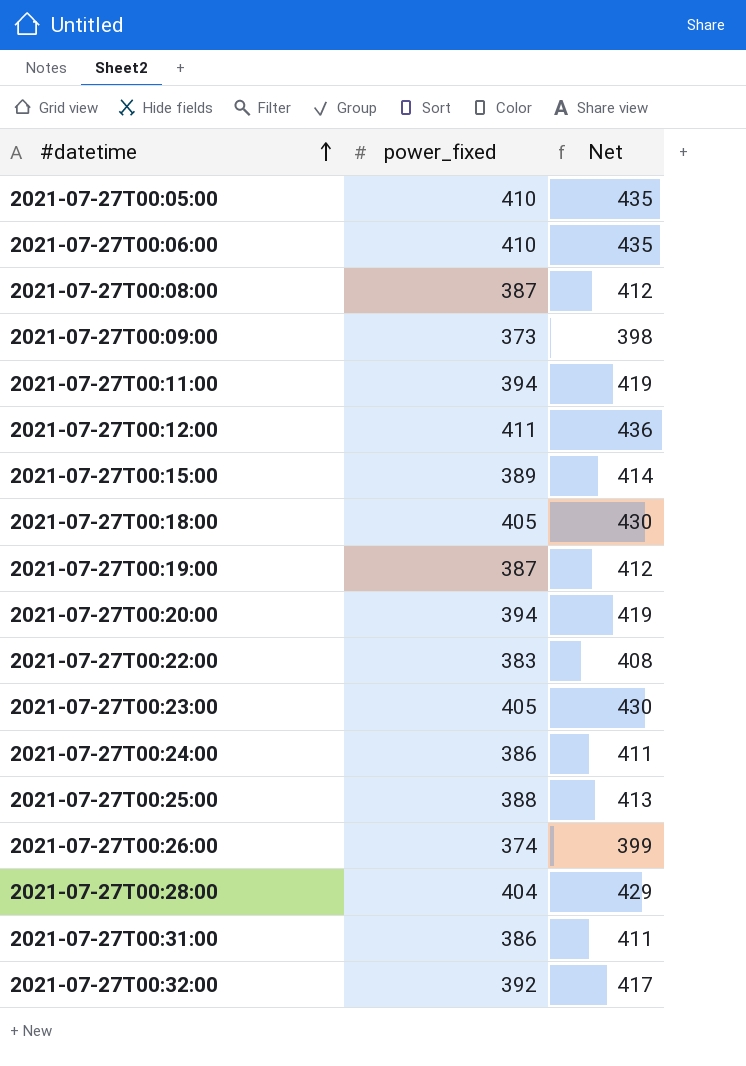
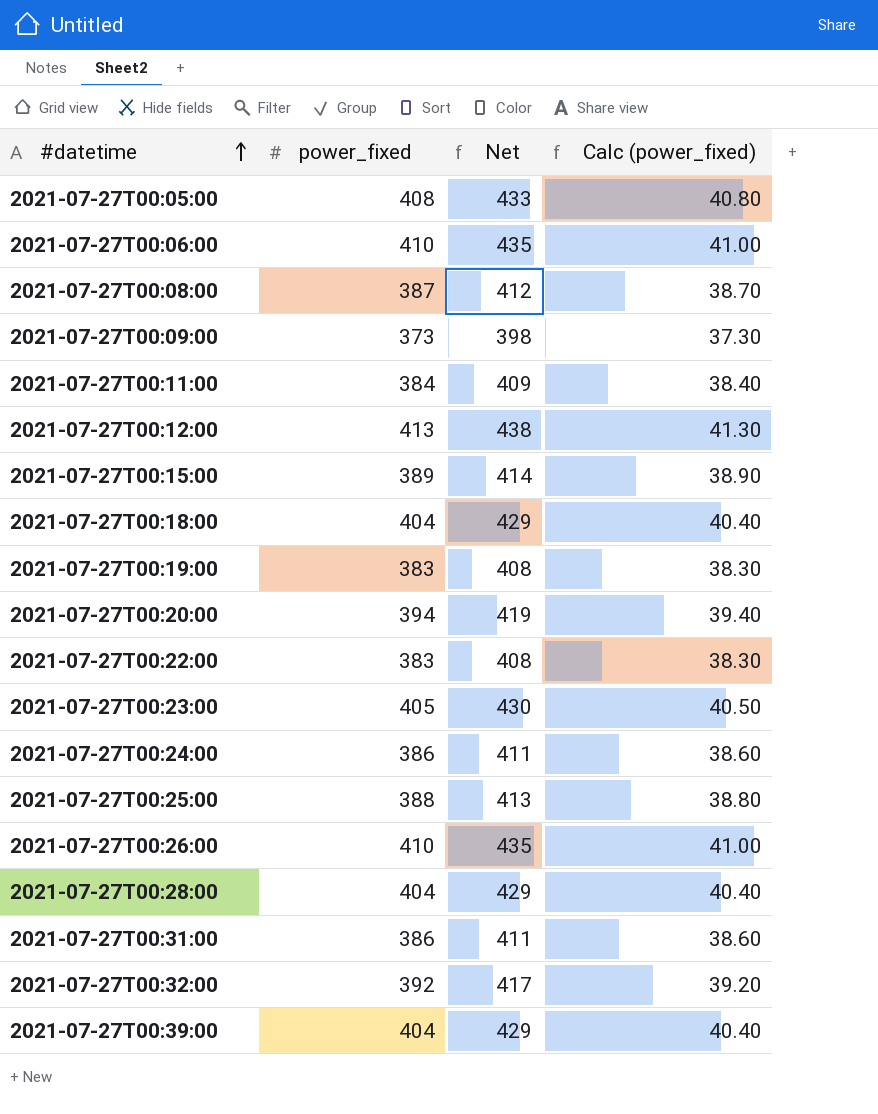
column Calc (power_fixed) | formula: none -> [power_fixed] * 0.1
2021-07-27T00:05:00 | power_fixed: 410 -> 408
2021-07-27T00:05:00 | Net: 435 -> 433
2021-07-27T00:11:00 | power_fixed: 394 -> 384
2021-07-27T00:11:00 | Net: 419 -> 409
2021-07-27T00:12:00 | power_fixed: 411 -> 413
2021-07-27T00:12:00 | Net: 436 -> 438
2021-07-27T00:18:00 | power_fixed: 405 -> 404
2021-07-27T00:18:00 | Net: 430 -> 429
2021-07-27T00:19:00 | power_fixed: 387 -> 383
2021-07-27T00:19:00 | Net: 412 -> 408
2021-07-27T00:26:00 | power_fixed: 374 -> 410
2021-07-27T00:26:00 | Net: 399 -> 435
row 2021-07-27T00:39:00: none -> 404 | 429 | 40.40

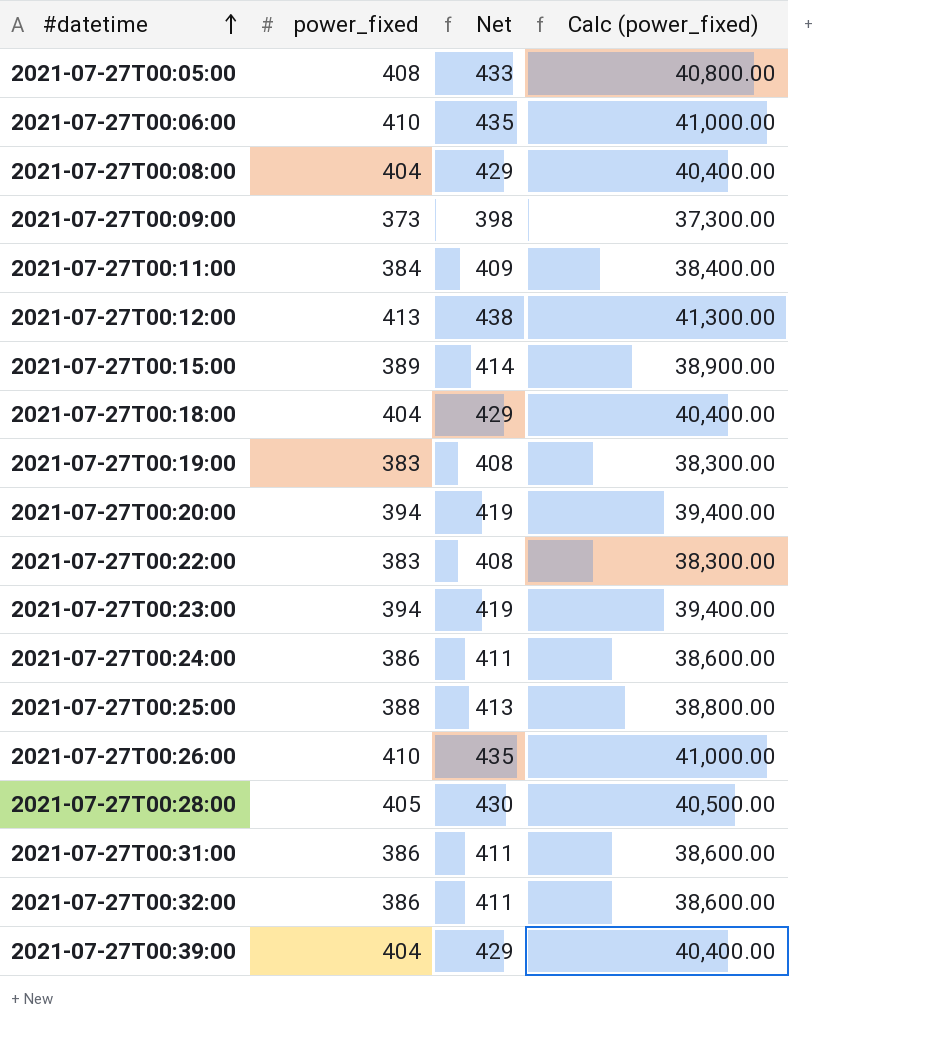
column Calc (power_fixed) | formula: [power_fixed] * 0.1 -> [power_fixed] * 100
2021-07-27T00:08:00 | power_fixed: 387 -> 404
2021-07-27T00:08:00 | Net: 412 -> 429
2021-07-27T00:23:00 | power_fixed: 405 -> 394
2021-07-27T00:23:00 | Net: 430 -> 419
2021-07-27T00:28:00 | power_fixed: 404 -> 405
2021-07-27T00:28:00 | Net: 429 -> 430
2021-07-27T00:32:00 | power_fixed: 392 -> 386
2021-07-27T00:32:00 | Net: 417 -> 411

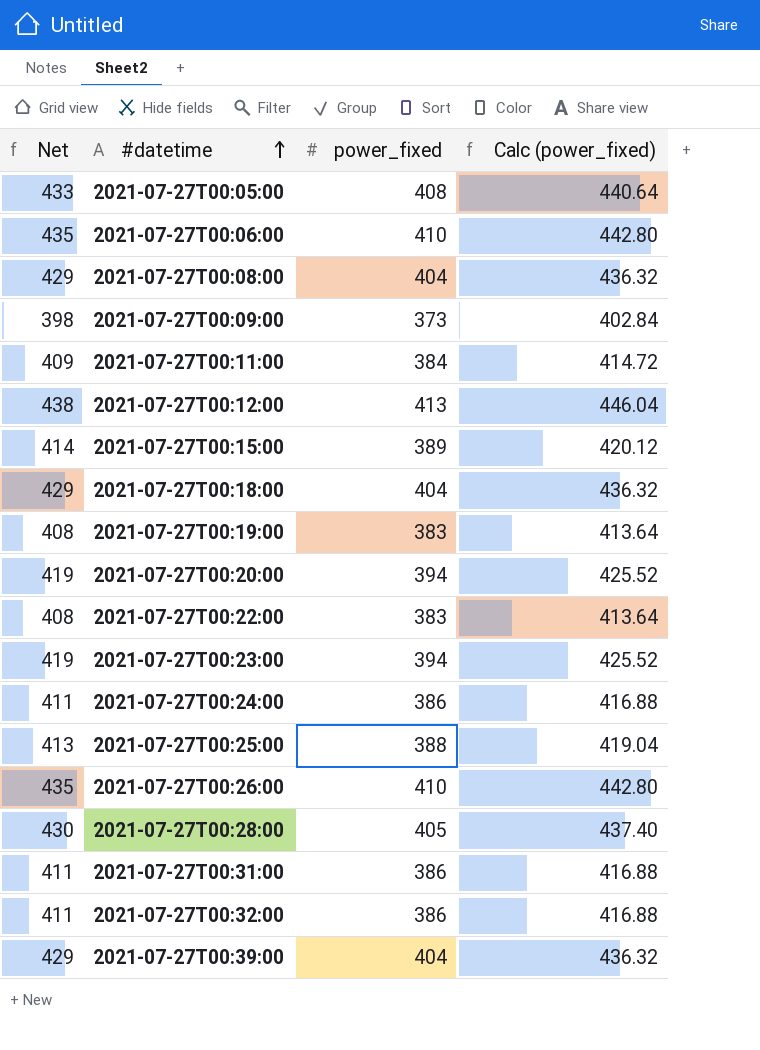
column Net | position: 3 -> 1
column Calc (power_fixed) | formula: [power_fixed] * 100 -> [power_fixed] * 1.08

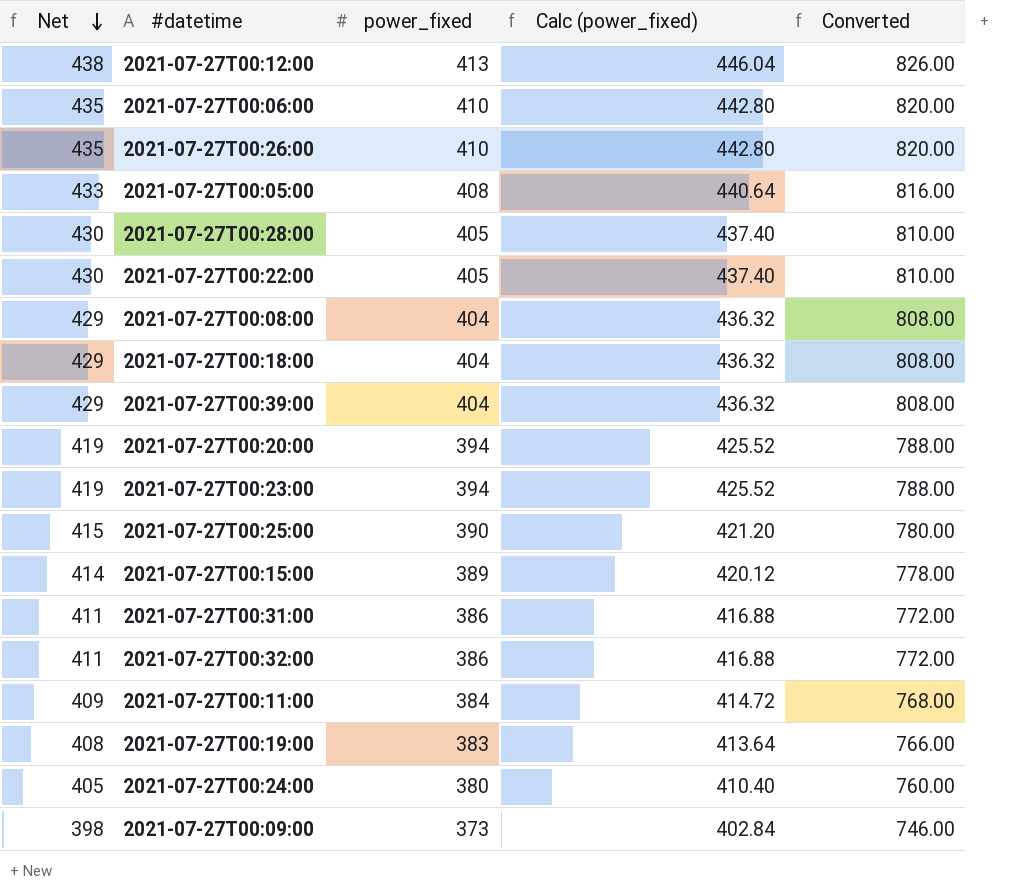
row order: #datetime ascending -> Net descending
column Converted | formula: none -> [power_fixed] * 2
2021-07-27T00:22:00 | Net: 408 -> 430
2021-07-27T00:22:00 | power_fixed: 383 -> 405
2021-07-27T00:22:00 | Calc (power_fixed): 413.64 -> 437.40
2021-07-27T00:25:00 | Net: 413 -> 415
2021-07-27T00:25:00 | power_fixed: 388 -> 390
2021-07-27T00:25:00 | Calc (power_fixed): 419.04 -> 421.20
2021-07-27T00:24:00 | Net: 411 -> 405
2021-07-27T00:24:00 | power_fixed: 386 -> 380
2021-07-27T00:24:00 | Calc (power_fixed): 416.88 -> 410.40

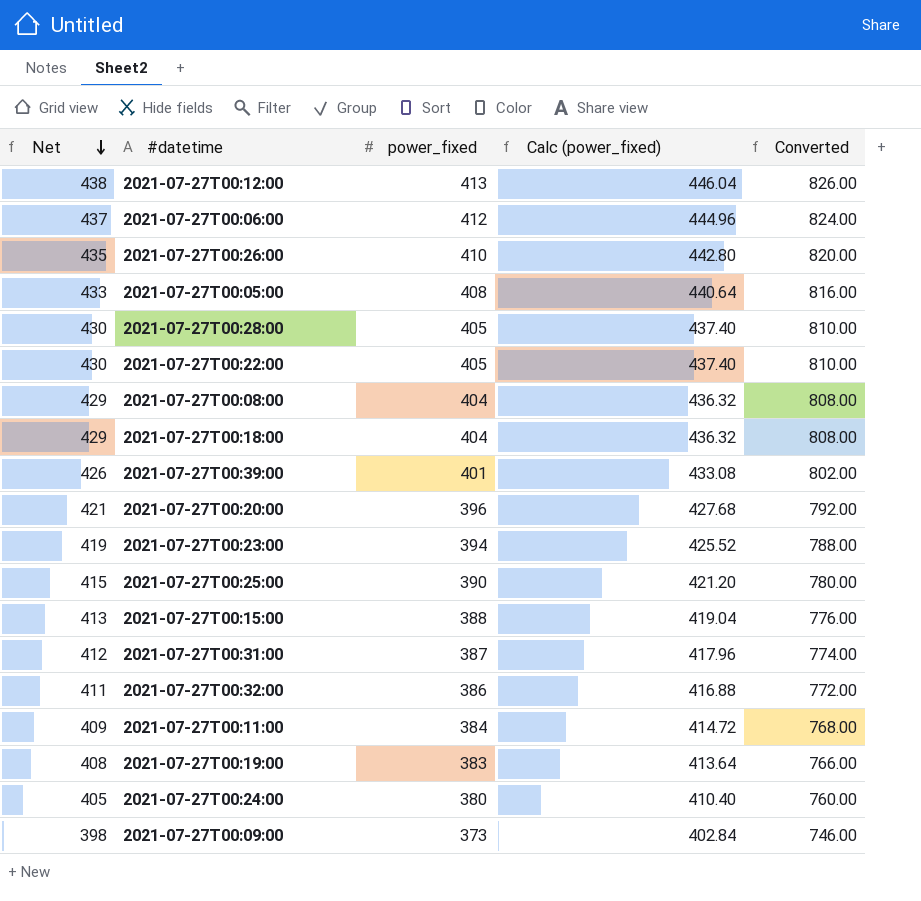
2021-07-27T00:06:00 | Net: 435 -> 437
2021-07-27T00:06:00 | power_fixed: 410 -> 412
2021-07-27T00:06:00 | Calc (power_fixed): 442.80 -> 444.96
2021-07-27T00:06:00 | Converted: 820.00 -> 824.00
2021-07-27T00:39:00 | Net: 429 -> 426
2021-07-27T00:39:00 | power_fixed: 404 -> 401
2021-07-27T00:39:00 | Calc (power_fixed): 436.32 -> 433.08
2021-07-27T00:39:00 | Converted: 808.00 -> 802.00
2021-07-27T00:20:00 | Net: 419 -> 421
2021-07-27T00:20:00 | power_fixed: 394 -> 396
2021-07-27T00:20:00 | Calc (power_fixed): 425.52 -> 427.68
2021-07-27T00:20:00 | Converted: 788.00 -> 792.00
2021-07-27T00:15:00 | Net: 414 -> 413
2021-07-27T00:15:00 | power_fixed: 389 -> 388
2021-07-27T00:15:00 | Calc (power_fixed): 420.12 -> 419.04
2021-07-27T00:15:00 | Converted: 778.00 -> 776.00
2021-07-27T00:31:00 | Net: 411 -> 412
2021-07-27T00:31:00 | power_fixed: 386 -> 387
2021-07-27T00:31:00 | Calc (power_fixed): 416.88 -> 417.96
2021-07-27T00:31:00 | Converted: 772.00 -> 774.00

